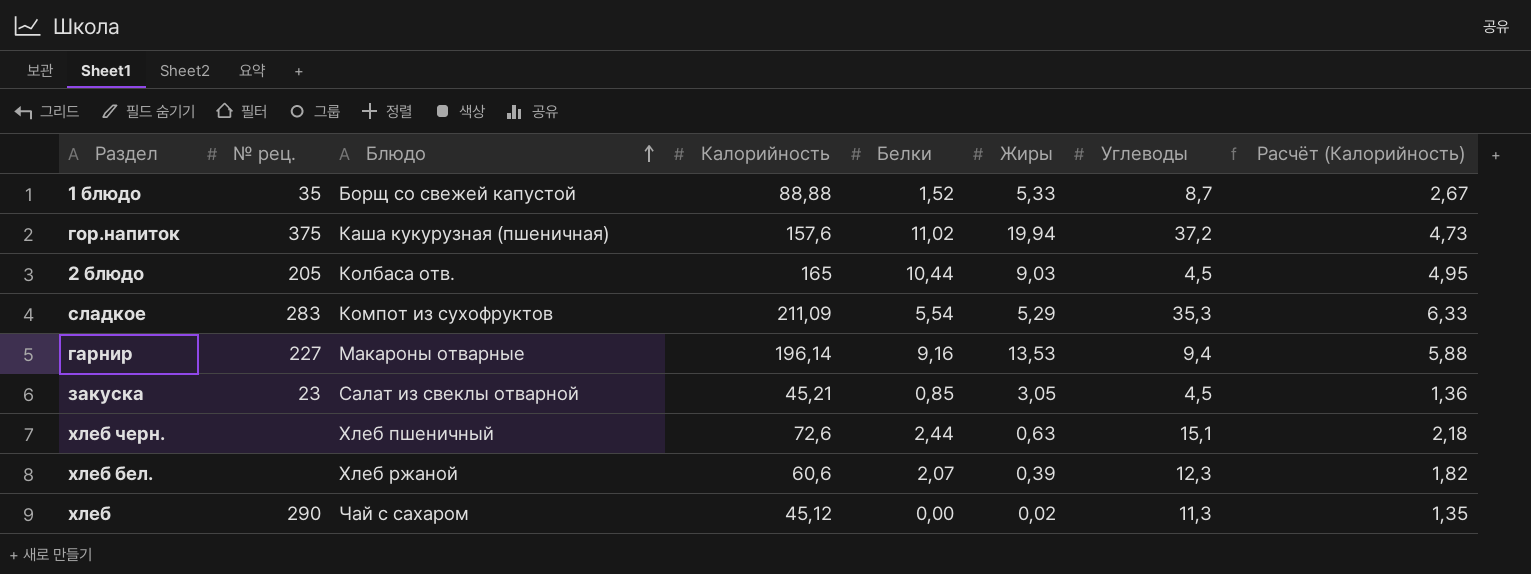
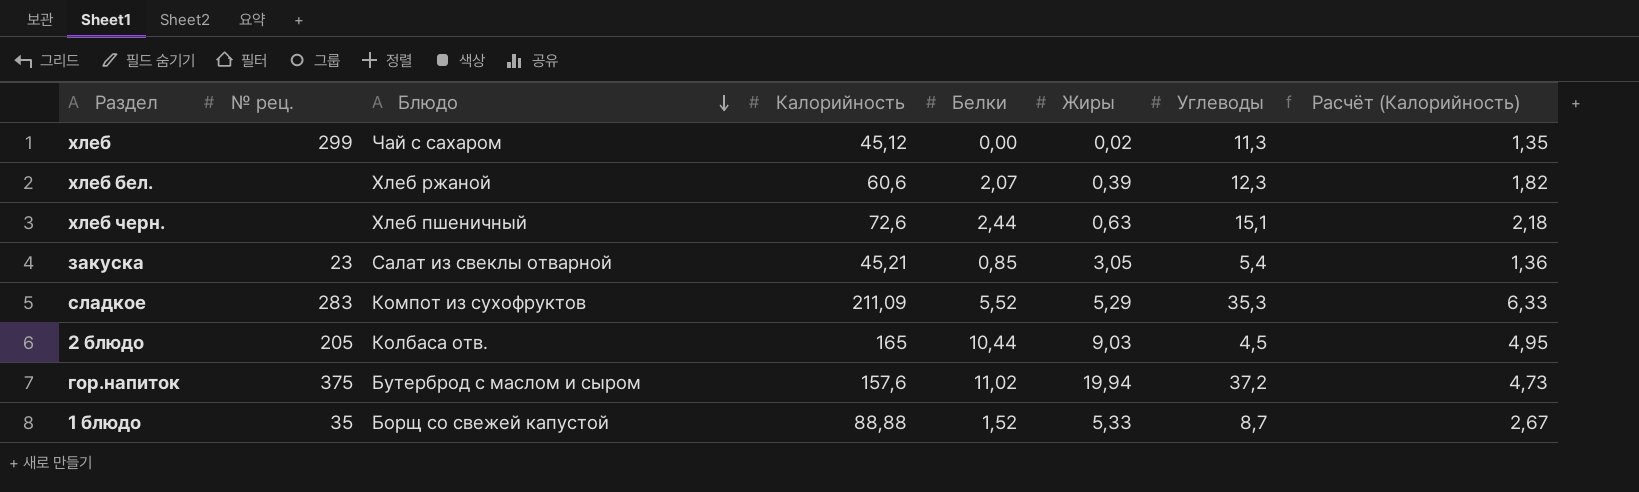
row order: Блюдо ascending -> Блюдо descending
row гарнир: 227 | Макароны отварные | 196,14 | 9,16 | 13,53 | 9,4 | 5,88 -> none
хлеб | № рец.: 290 -> 299
закуска | Углеводы: 4,5 -> 5,4
сладкое | Белки: 5,54 -> 5,52
гор.напиток | Блюдо: Каша кукурузная (пшеничная) -> Бутерброд с маслом и сыром

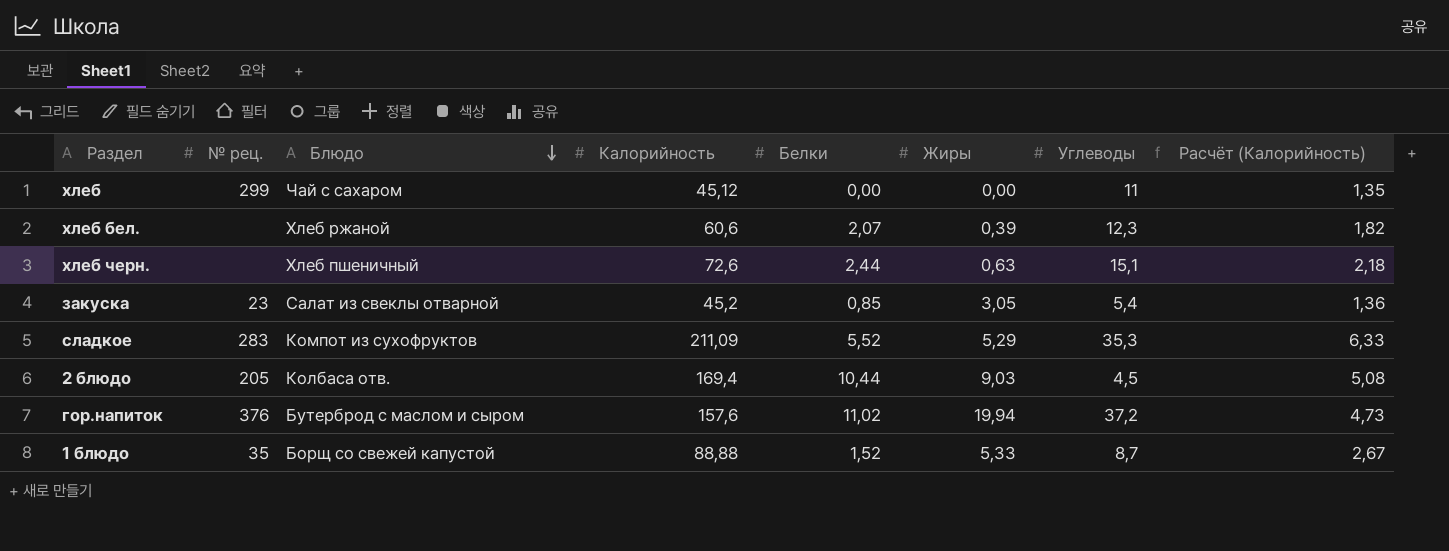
хлеб | Жиры: 0,02 -> 0,00
хлеб | Углеводы: 11,3 -> 11
закуска | Калорийность: 45,21 -> 45,2
2 блюдо | Калорийность: 165 -> 169,4
2 блюдо | Расчёт (Калорийность): 4,95 -> 5,08
гор.напиток | № рец.: 375 -> 376

